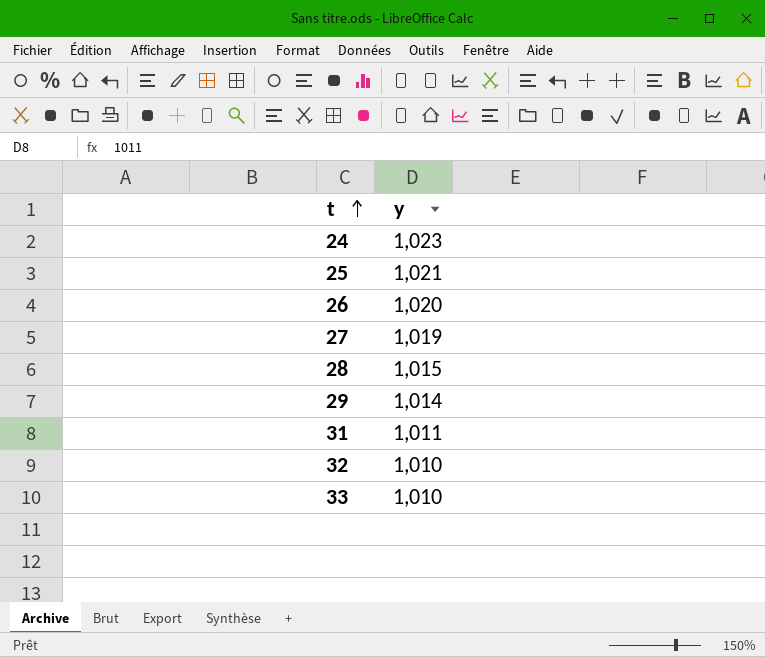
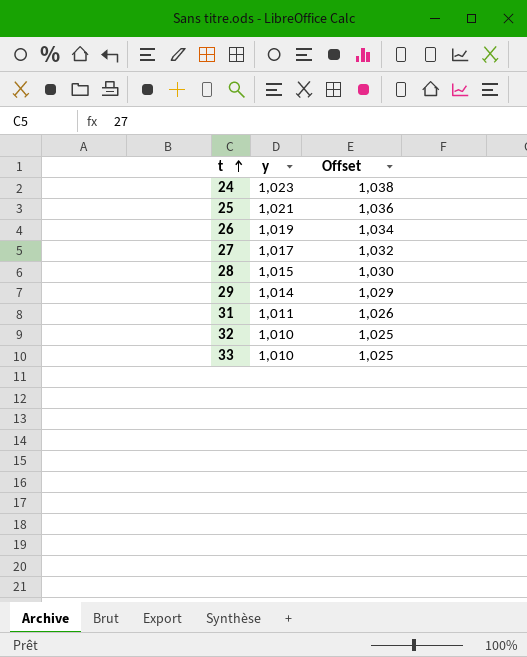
column Offset | formula: none -> [y] + 15
26 | y: 1,020 -> 1,019
27 | y: 1,019 -> 1,017

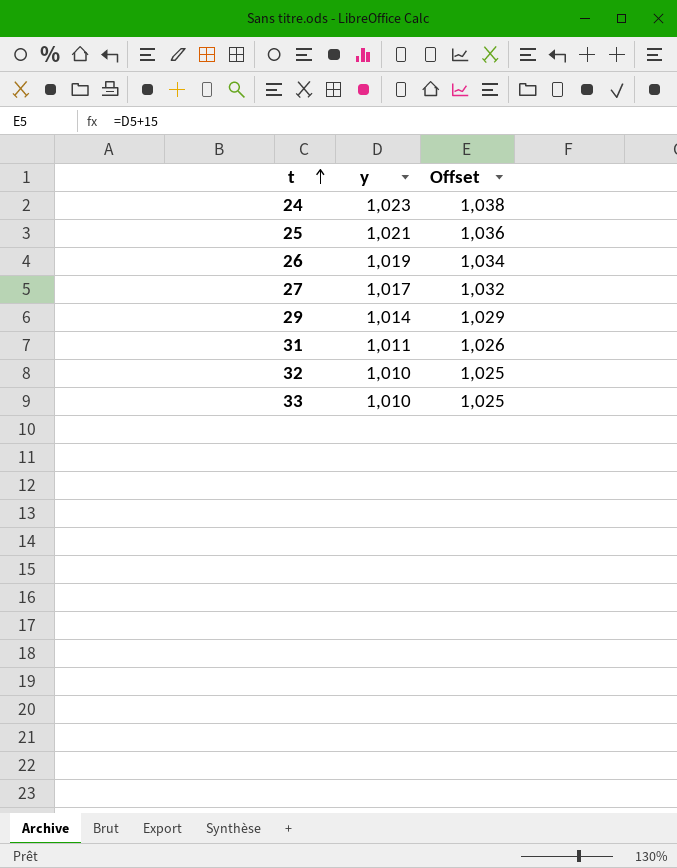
row 28: 1,015 | 1,030 -> none

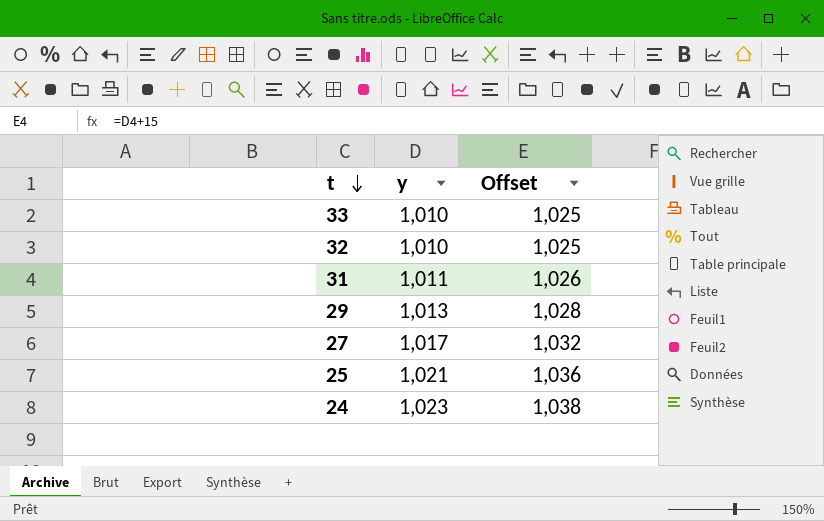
row order: t ascending -> t descending
row 26: 1,019 | 1,034 -> none
29 | y: 1,014 -> 1,013
29 | Offset: 1,029 -> 1,028

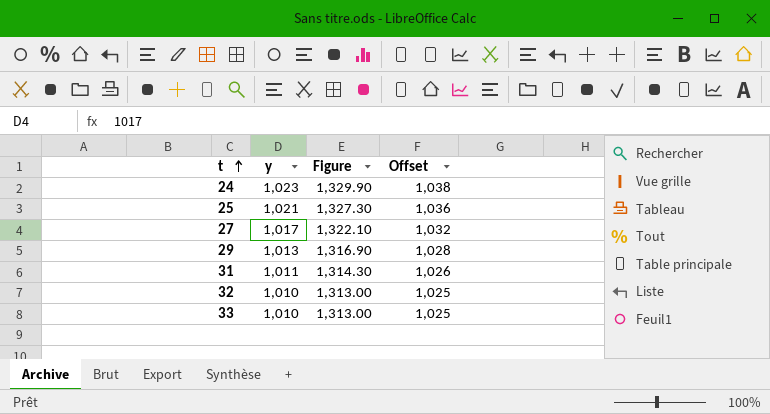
row order: t descending -> t ascending
column Figure | formula: none -> [y] * 1.3

